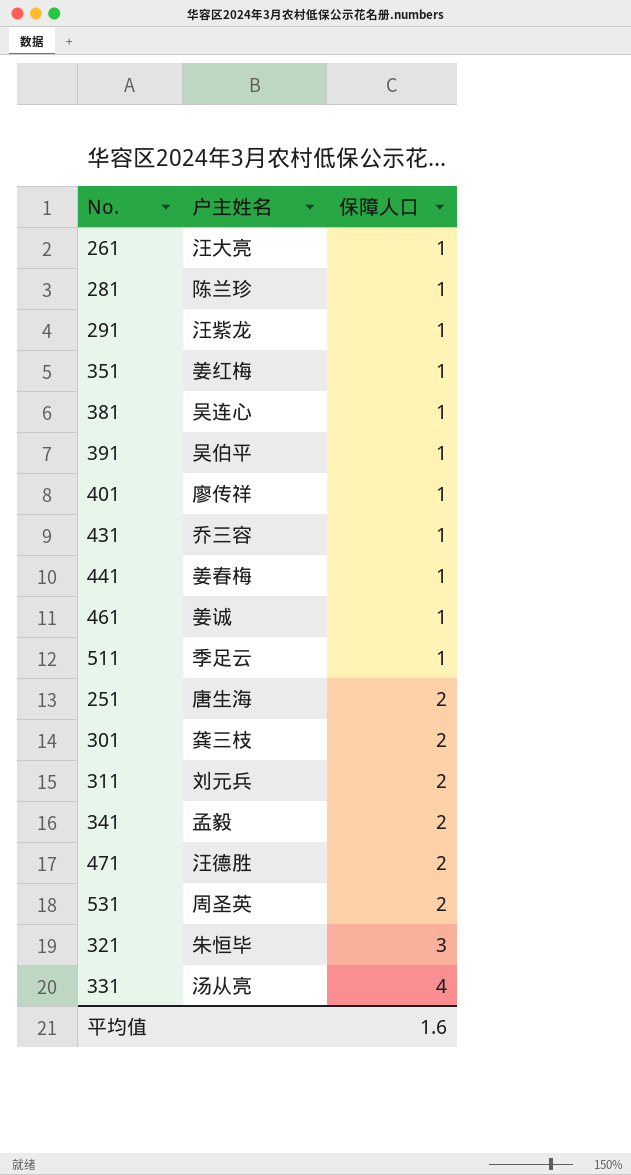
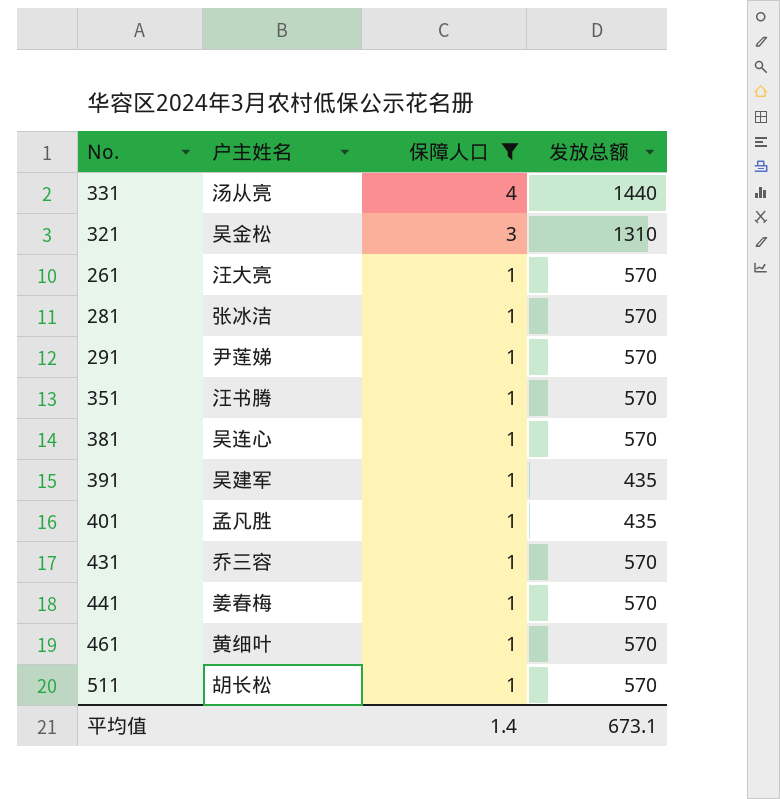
filter: none -> 保障人口 != 2
row order: 保障人口 ascending -> 保障人口 descending
column 发放总额 | position: none -> 4
321 | 户主姓名: 朱恒毕 -> 吴金松
281 | 户主姓名: 陈兰珍 -> 张冰洁
291 | 户主姓名: 汪紫龙 -> 尹莲娣
351 | 户主姓名: 姜红梅 -> 汪书腾
391 | 户主姓名: 吴伯平 -> 吴建军
401 | 户主姓名: 廖传祥 -> 孟凡胜
461 | 户主姓名: 姜诚 -> 黄细叶
511 | 户主姓名: 季足云 -> 胡长松
平均值 | 保障人口: 1.6 -> 1.4

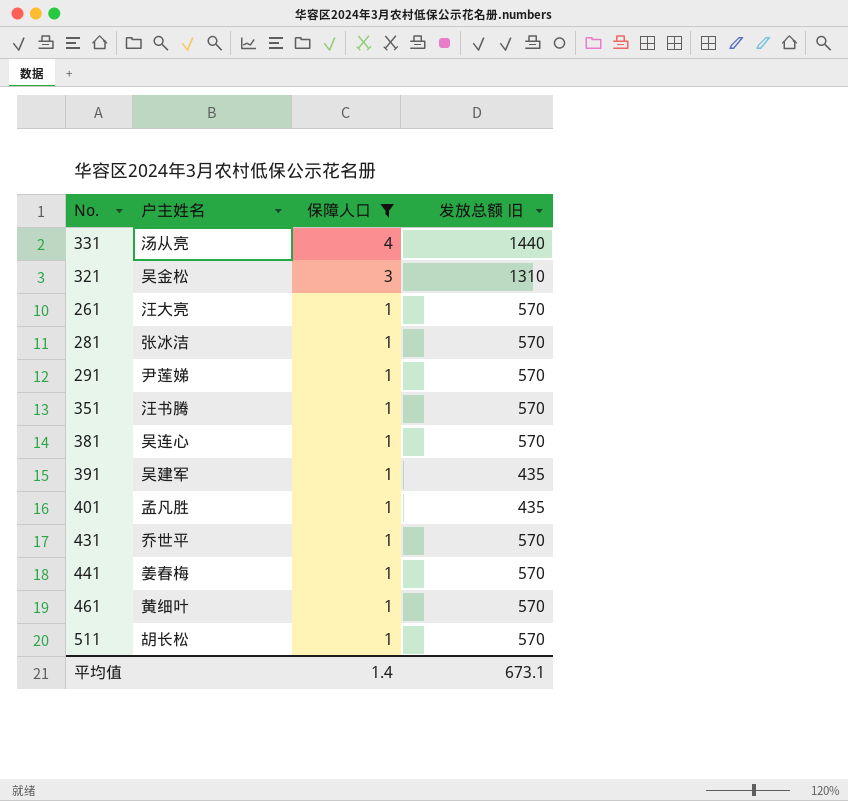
column name: 发放总额 -> 发放总额 旧
431 | 户主姓名: 乔三容 -> 乔世平

